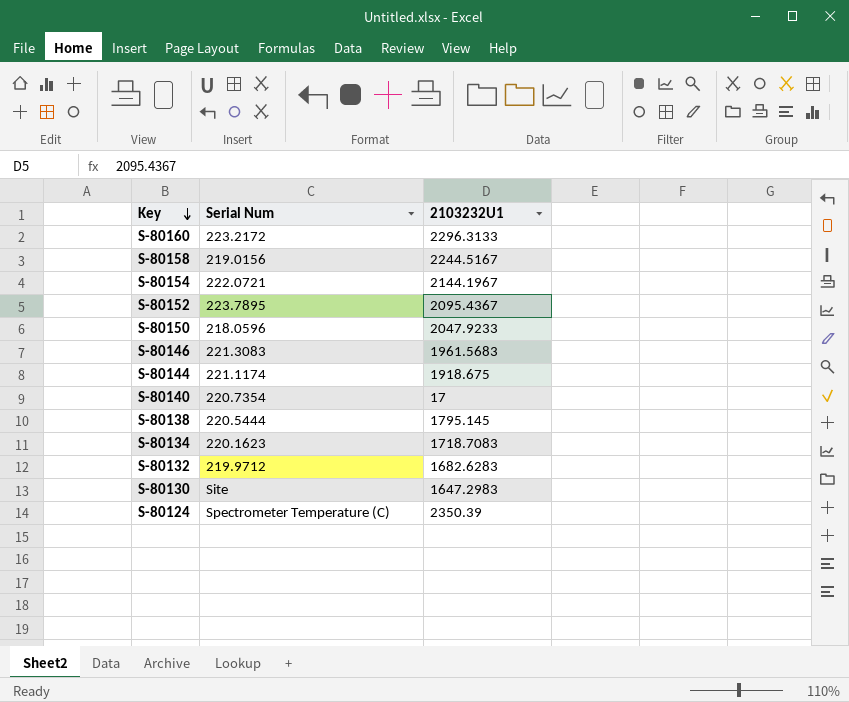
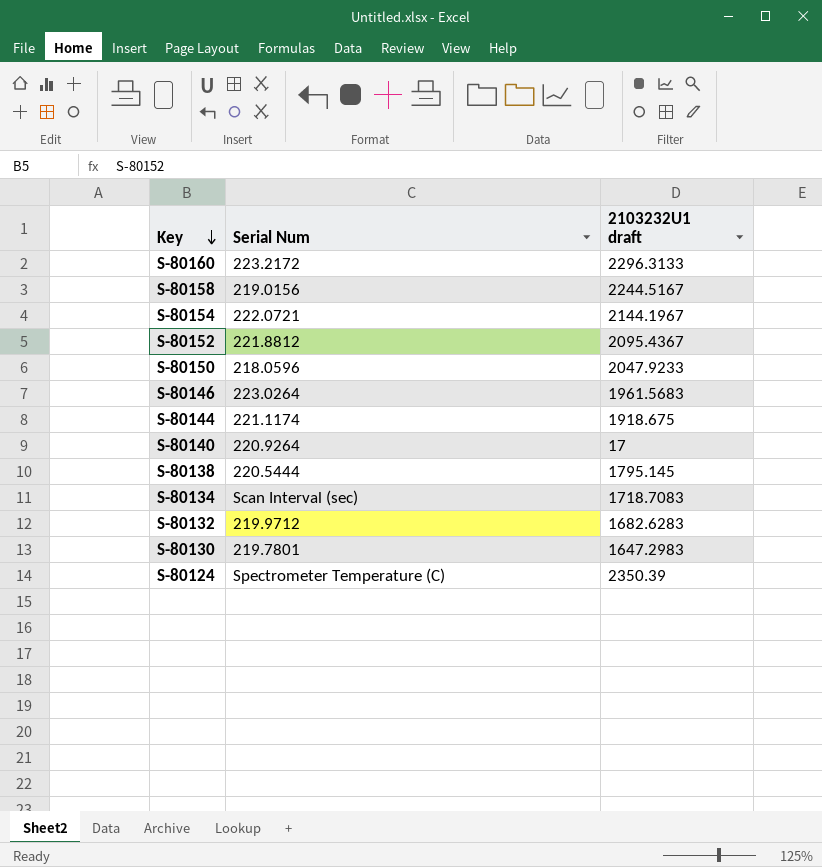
column name: 2103232U1 -> 2103232U1 draft
S-80152 | Serial Num: 223.7895 -> 221.8812
S-80146 | Serial Num: 221.3083 -> 223.0264
S-80140 | Serial Num: 220.7354 -> 220.9264
S-80134 | Serial Num: 220.1623 -> Scan Interval (sec)
S-80130 | Serial Num: Site -> 219.7801

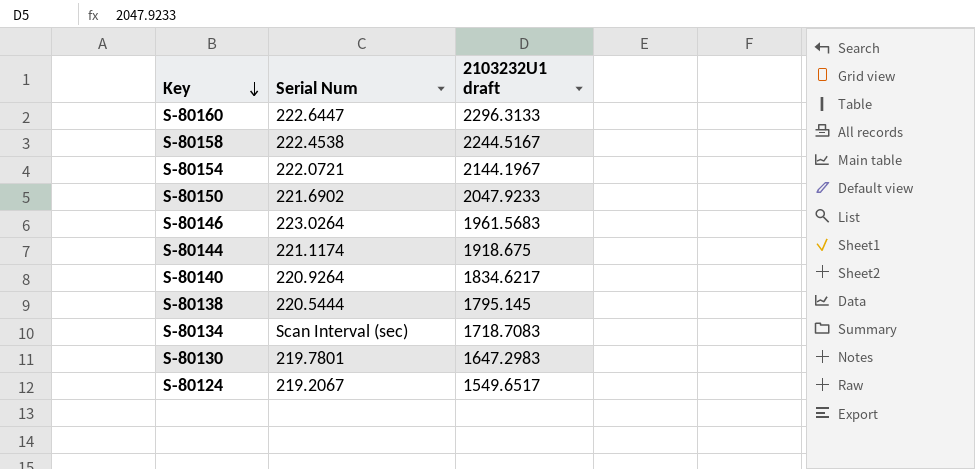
row S-80152: 221.8812 | 2095.4367 -> none
row S-80132: 219.9712 | 1682.6283 -> none
S-80160 | Serial Num: 223.2172 -> 222.6447
S-80158 | Serial Num: 219.0156 -> 222.4538
S-80150 | Serial Num: 218.0596 -> 221.6902
S-80140 | 2103232U1 draft: 17 -> 1834.6217
S-80124 | Serial Num: Spectrometer Temperature (C) -> 219.2067
S-80124 | 2103232U1 draft: 2350.39 -> 1549.6517

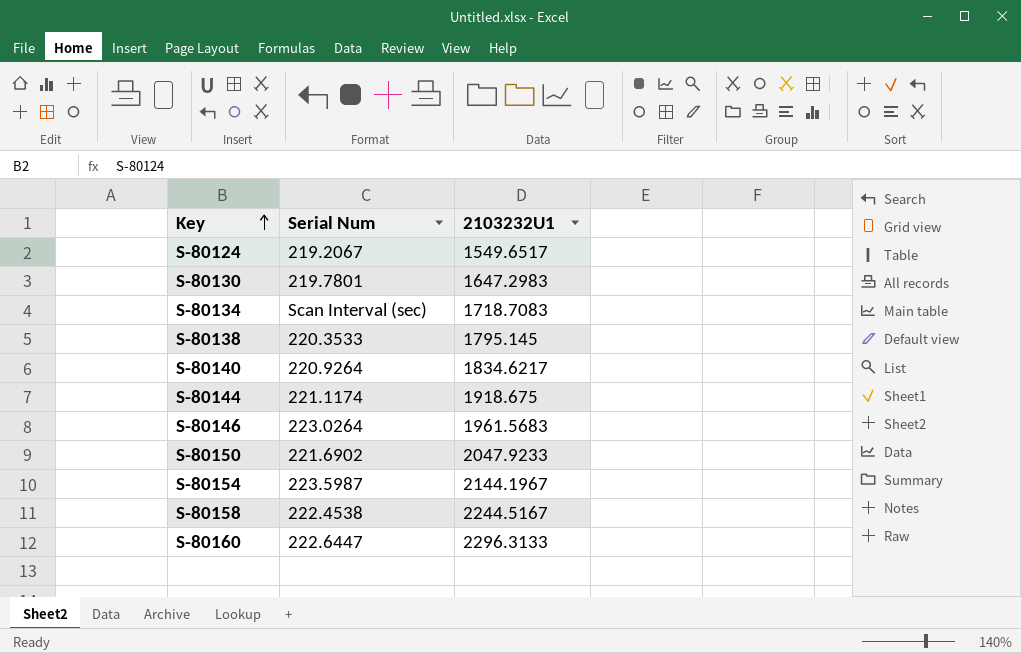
row order: Key descending -> Key ascending
column name: 2103232U1 draft -> 2103232U1
S-80138 | Serial Num: 220.5444 -> 220.3533
S-80154 | Serial Num: 222.0721 -> 223.5987

